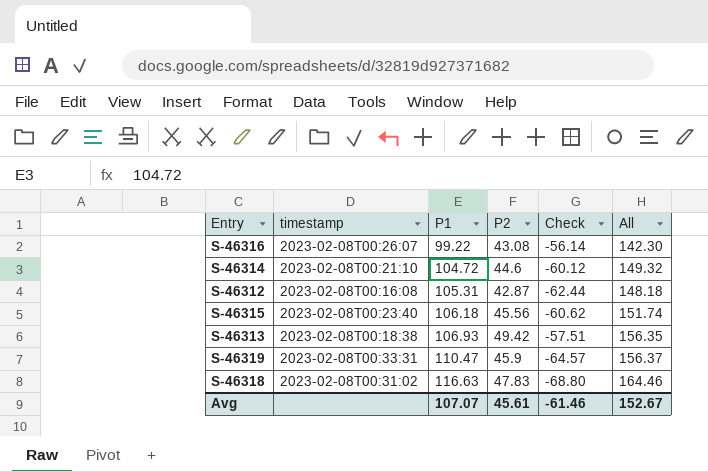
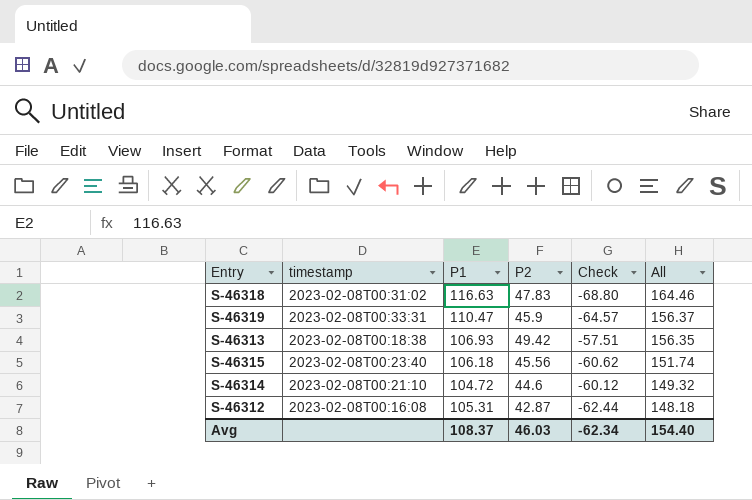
row order: P1 ascending -> All descending
row S-46316: 2023-02-08T00:26:07 | 99.22 | 43.08 | -56.14 | 142.30 -> none
Avg | P1: 107.07 -> 108.37
Avg | P2: 45.61 -> 46.03
Avg | Check: -61.46 -> -62.34
Avg | All: 152.67 -> 154.40

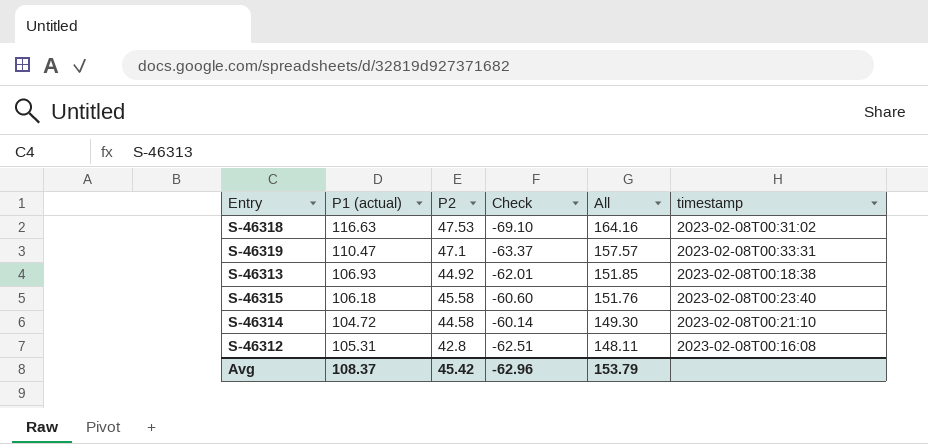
column name: P1 -> P1 (actual)
column timestamp | position: 2 -> 6
S-46318 | P2: 47.83 -> 47.53
S-46318 | Check: -68.80 -> -69.10
S-46318 | All: 164.46 -> 164.16
S-46319 | P2: 45.9 -> 47.1
S-46319 | Check: -64.57 -> -63.37
S-46319 | All: 156.37 -> 157.57
S-46313 | P2: 49.42 -> 44.92
S-46313 | Check: -57.51 -> -62.01
S-46313 | All: 156.35 -> 151.85
S-46315 | P2: 45.56 -> 45.58
S-46315 | Check: -60.62 -> -60.60
S-46315 | All: 151.74 -> 151.76
S-46314 | P2: 44.6 -> 44.58
S-46314 | Check: -60.12 -> -60.14
S-46314 | All: 149.32 -> 149.30
S-46312 | P2: 42.87 -> 42.8
S-46312 | Check: -62.44 -> -62.51
S-46312 | All: 148.18 -> 148.11
Avg | P2: 46.03 -> 45.42
Avg | Check: -62.34 -> -62.96
Avg | All: 154.40 -> 153.79

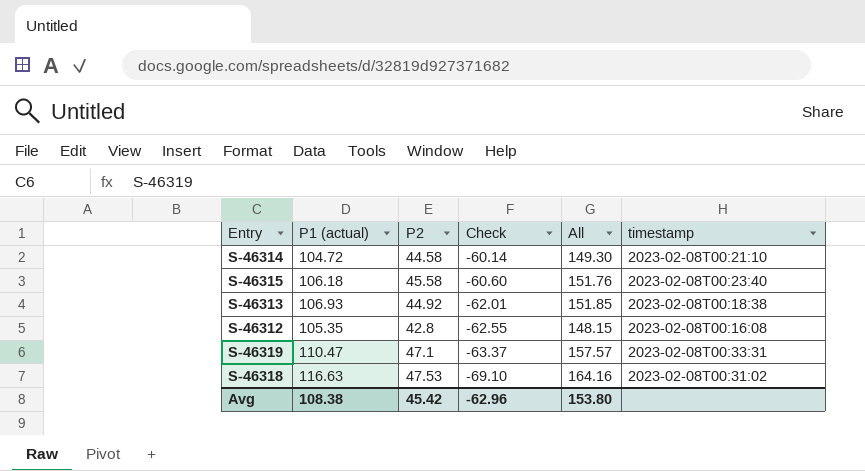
row order: All descending -> Check descending
S-46312 | P1 (actual): 105.31 -> 105.35
S-46312 | Check: -62.51 -> -62.55
S-46312 | All: 148.11 -> 148.15
Avg | P1 (actual): 108.37 -> 108.38
Avg | All: 153.79 -> 153.80

